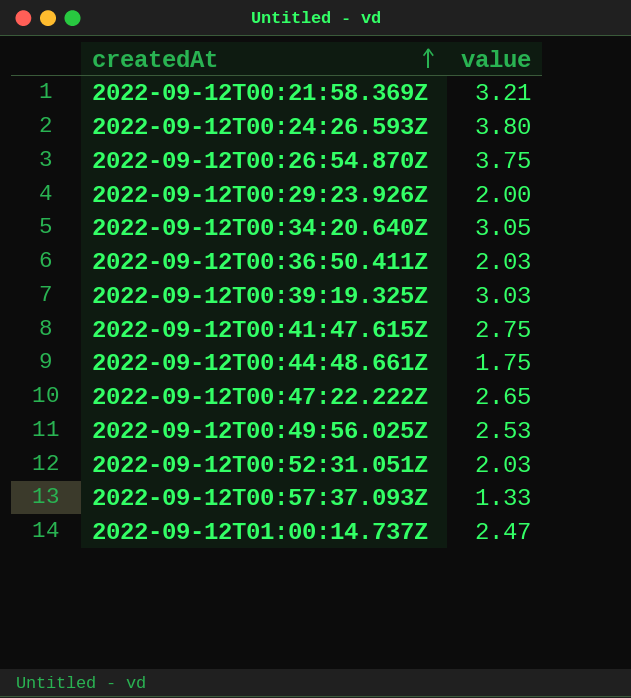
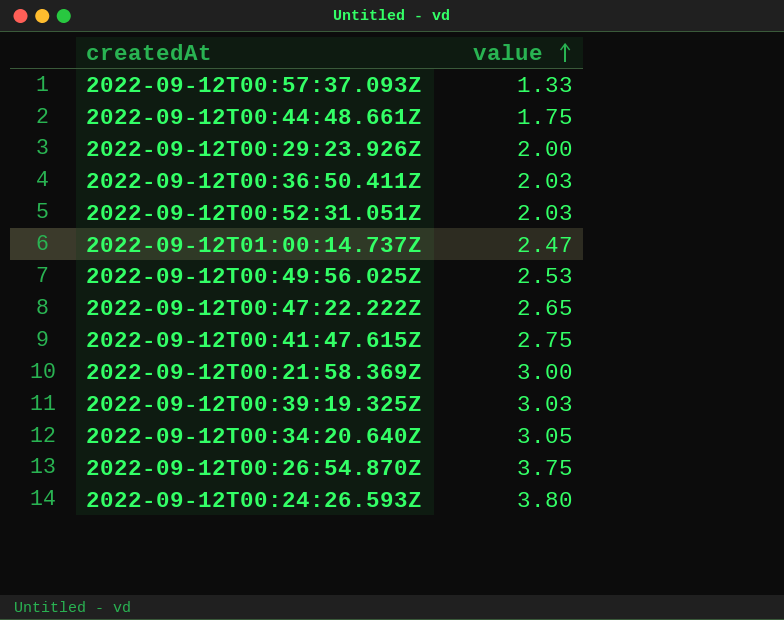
row order: createdAt ascending -> value ascending
2022-09-12T00:21:58.369Z | value: 3.21 -> 3.00

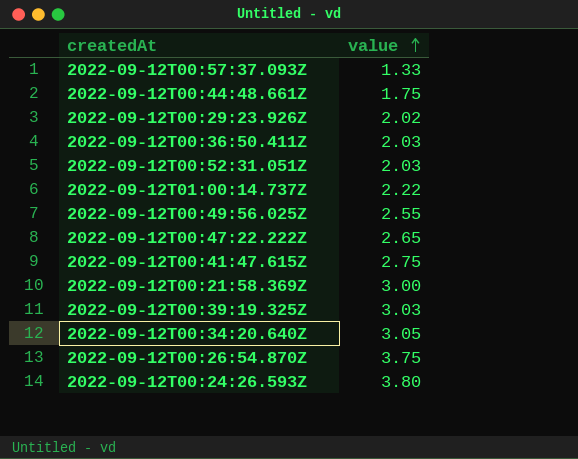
2022-09-12T00:29:23.926Z | value: 2.00 -> 2.02
2022-09-12T01:00:14.737Z | value: 2.47 -> 2.22
2022-09-12T00:49:56.025Z | value: 2.53 -> 2.55

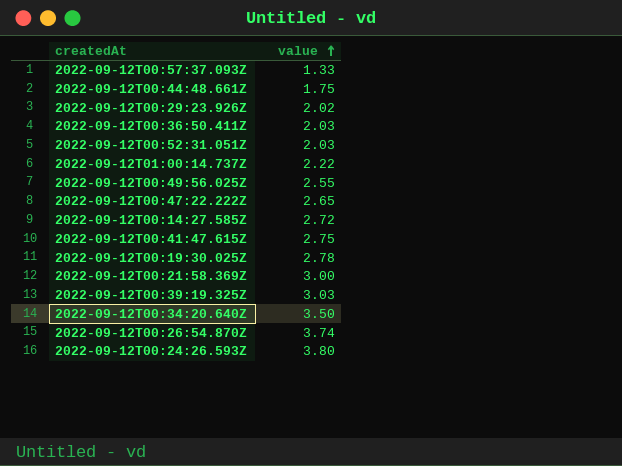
row 2022-09-12T00:14:27.585Z: none -> 2.72
row 2022-09-12T00:19:30.025Z: none -> 2.78
2022-09-12T00:34:20.640Z | value: 3.05 -> 3.50
2022-09-12T00:26:54.870Z | value: 3.75 -> 3.74

